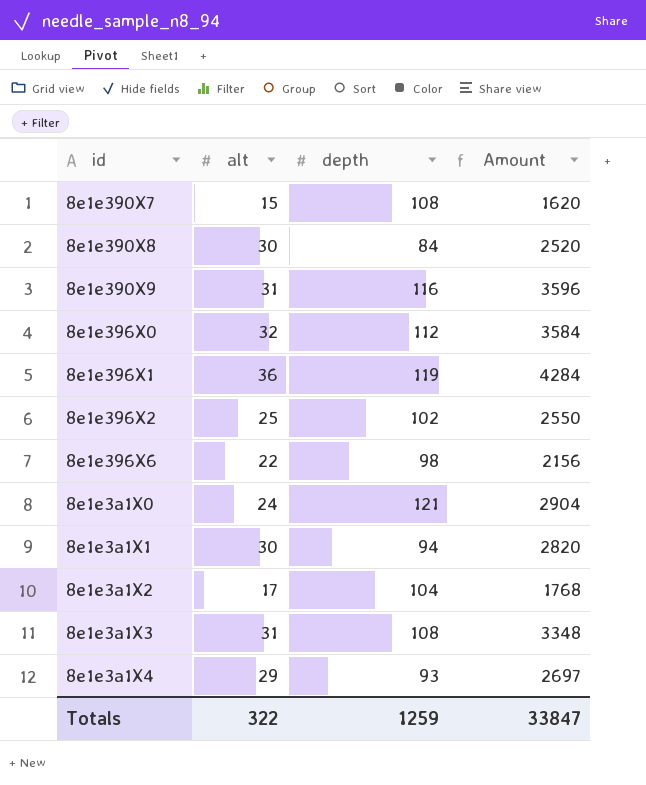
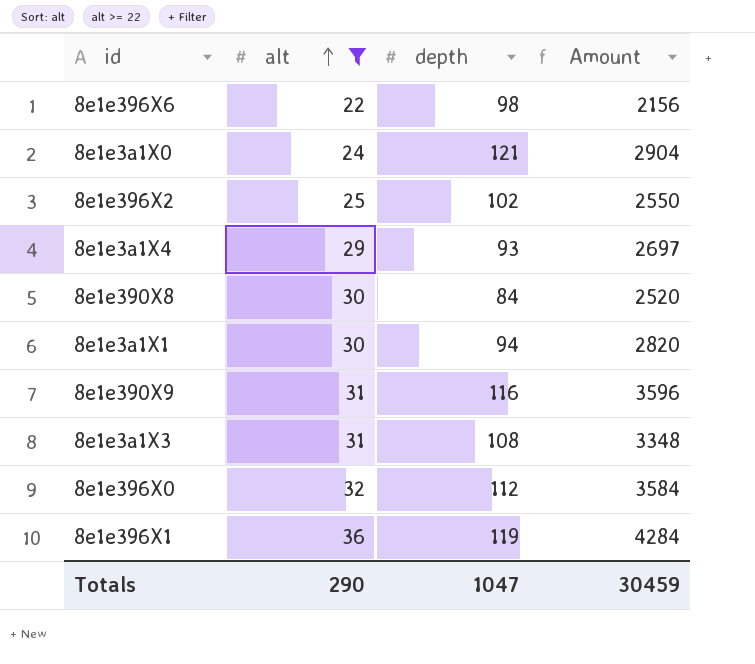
filter: none -> alt >= 22
row order: none -> alt ascending
Totals | alt: 322 -> 290
Totals | depth: 1259 -> 1047
Totals | Amount: 33847 -> 30459

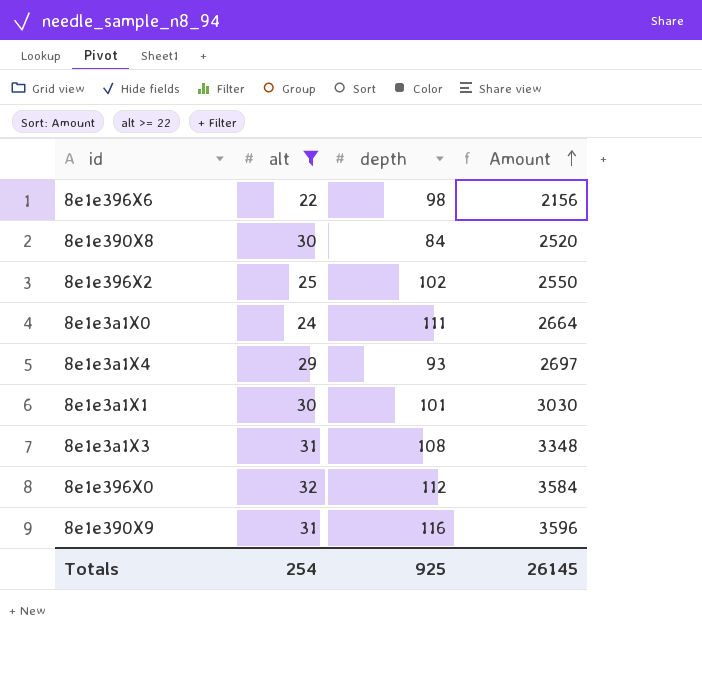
row order: alt ascending -> Amount ascending
row 8e1e396X1: 36 | 119 | 4284 -> none
8e1e3a1X0 | depth: 121 -> 111
8e1e3a1X0 | Amount: 2904 -> 2664
8e1e3a1X1 | depth: 94 -> 101
8e1e3a1X1 | Amount: 2820 -> 3030
Totals | alt: 290 -> 254
Totals | depth: 1047 -> 925
Totals | Amount: 30459 -> 26145

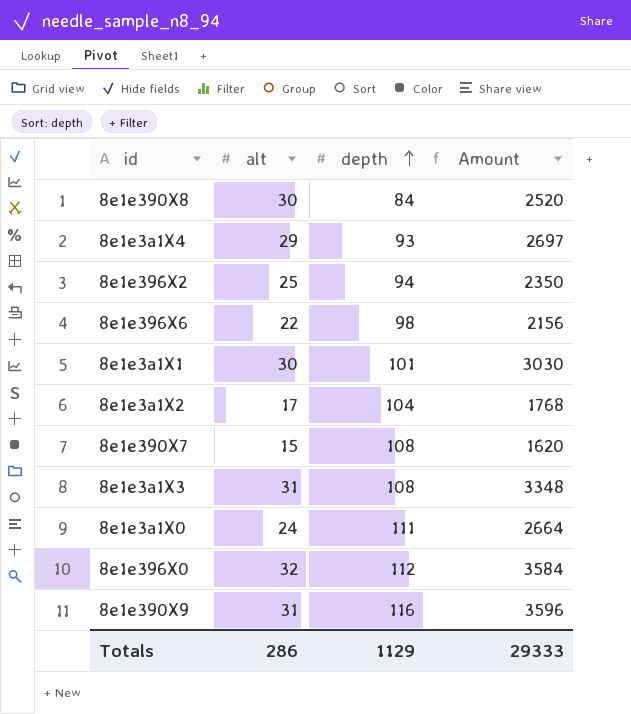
filter: alt >= 22 -> none
row order: Amount ascending -> depth ascending
8e1e396X2 | depth: 102 -> 94
8e1e396X2 | Amount: 2550 -> 2350
Totals | alt: 254 -> 286
Totals | depth: 925 -> 1129
Totals | Amount: 26145 -> 29333

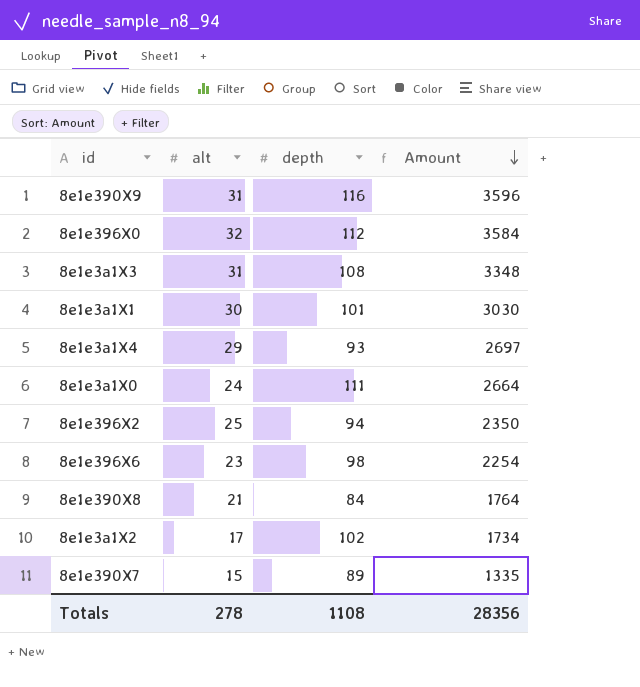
row order: depth ascending -> Amount descending
8e1e396X6 | alt: 22 -> 23
8e1e396X6 | Amount: 2156 -> 2254
8e1e390X8 | alt: 30 -> 21
8e1e390X8 | Amount: 2520 -> 1764
8e1e3a1X2 | depth: 104 -> 102
8e1e3a1X2 | Amount: 1768 -> 1734
8e1e390X7 | depth: 108 -> 89
8e1e390X7 | Amount: 1620 -> 1335
Totals | alt: 286 -> 278
Totals | depth: 1129 -> 1108
Totals | Amount: 29333 -> 28356

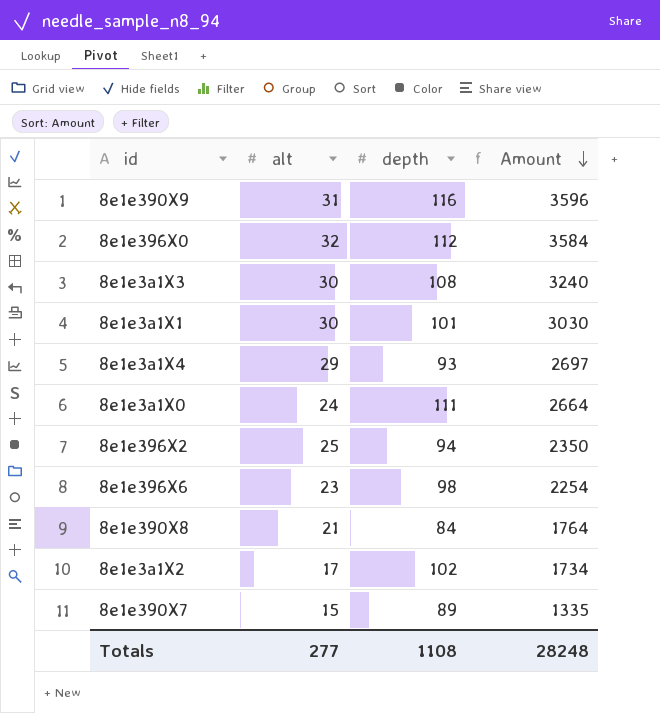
8e1e3a1X3 | alt: 31 -> 30
8e1e3a1X3 | Amount: 3348 -> 3240
Totals | alt: 278 -> 277
Totals | Amount: 28356 -> 28248

